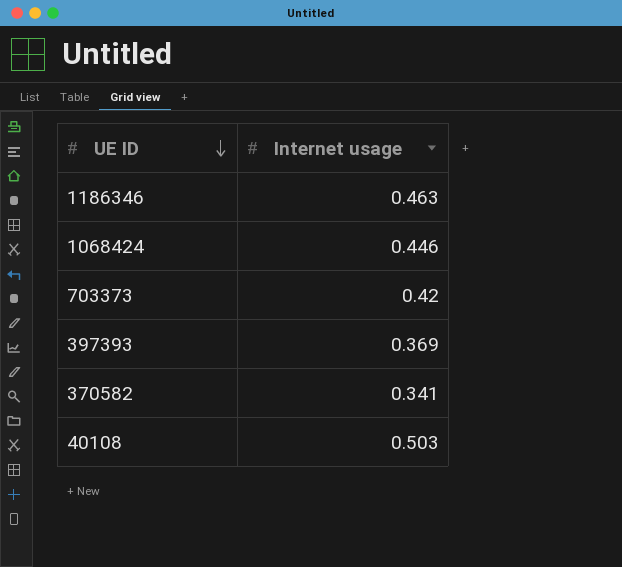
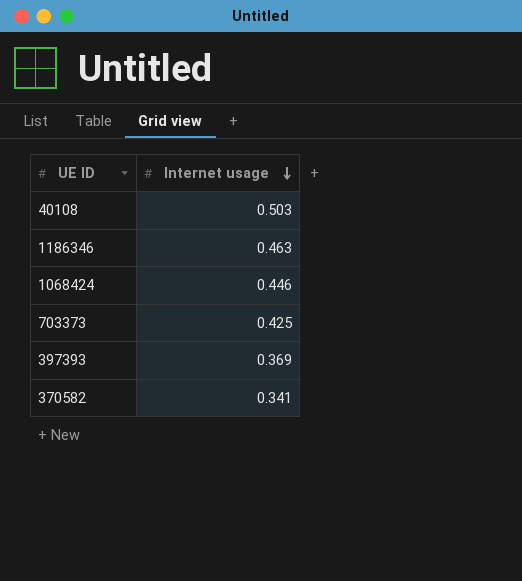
row order: UE ID descending -> Internet usage descending
703373 | Internet usage: 0.42 -> 0.425

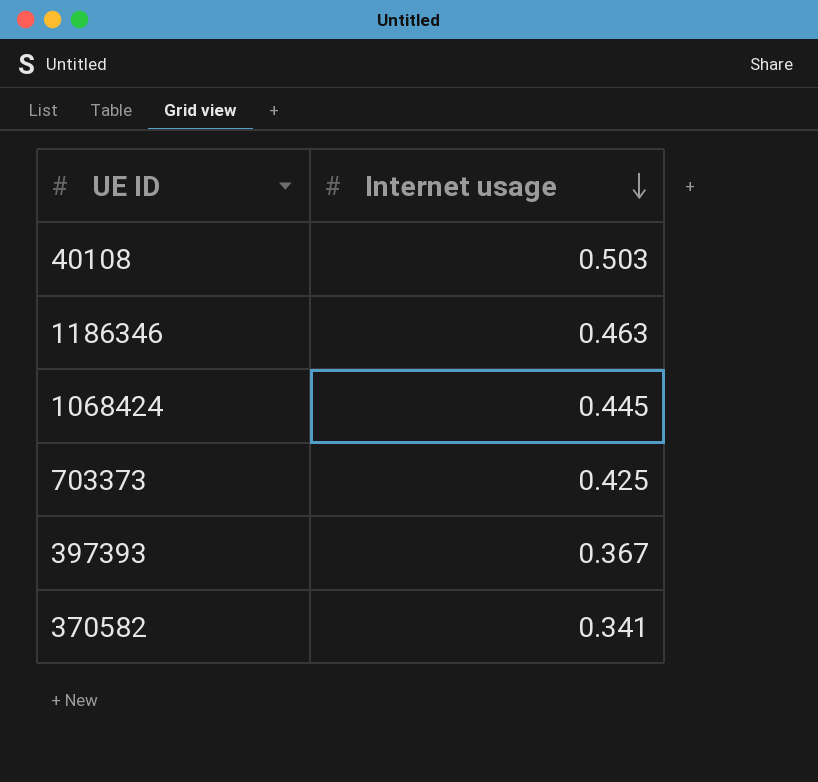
1068424 | Internet usage: 0.446 -> 0.445
397393 | Internet usage: 0.369 -> 0.367

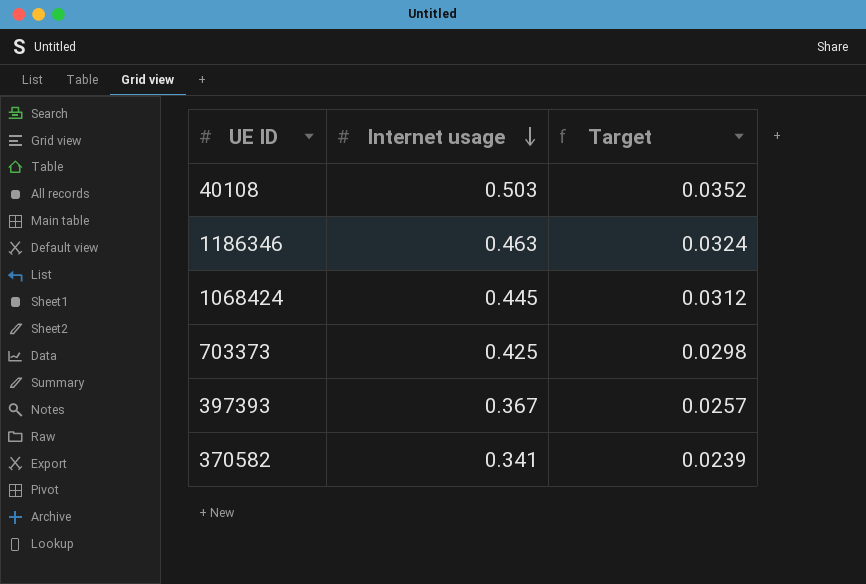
column Target | formula: none -> [Internet usage] * 0.07

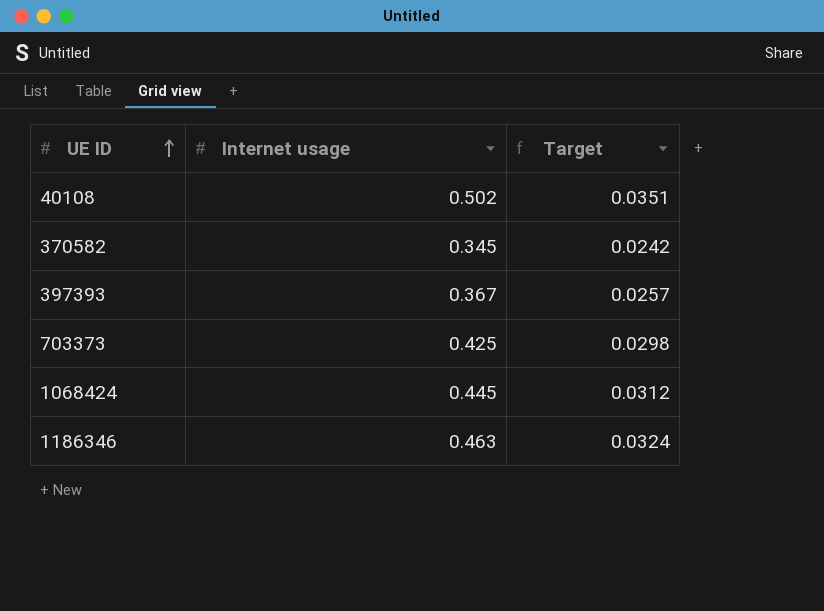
row order: Internet usage descending -> UE ID ascending
40108 | Internet usage: 0.503 -> 0.502
40108 | Target: 0.0352 -> 0.0351
370582 | Internet usage: 0.341 -> 0.345
370582 | Target: 0.0239 -> 0.0242

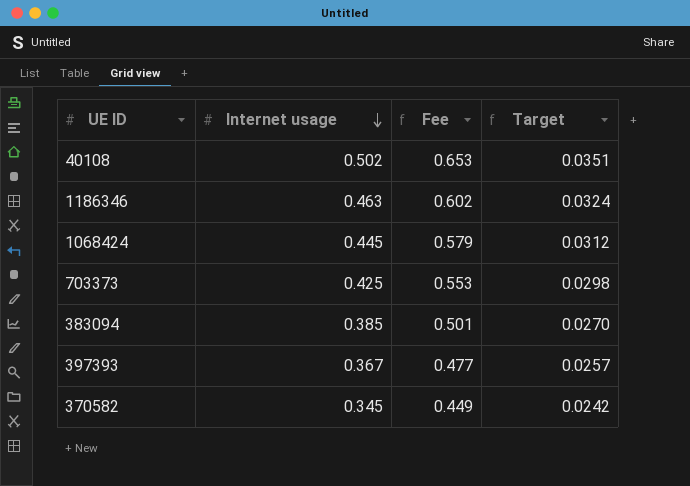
row order: UE ID ascending -> Internet usage descending
column Fee | formula: none -> [Internet usage] * 1.3
row 383094: none -> 0.385 | 0.501 | 0.0270

